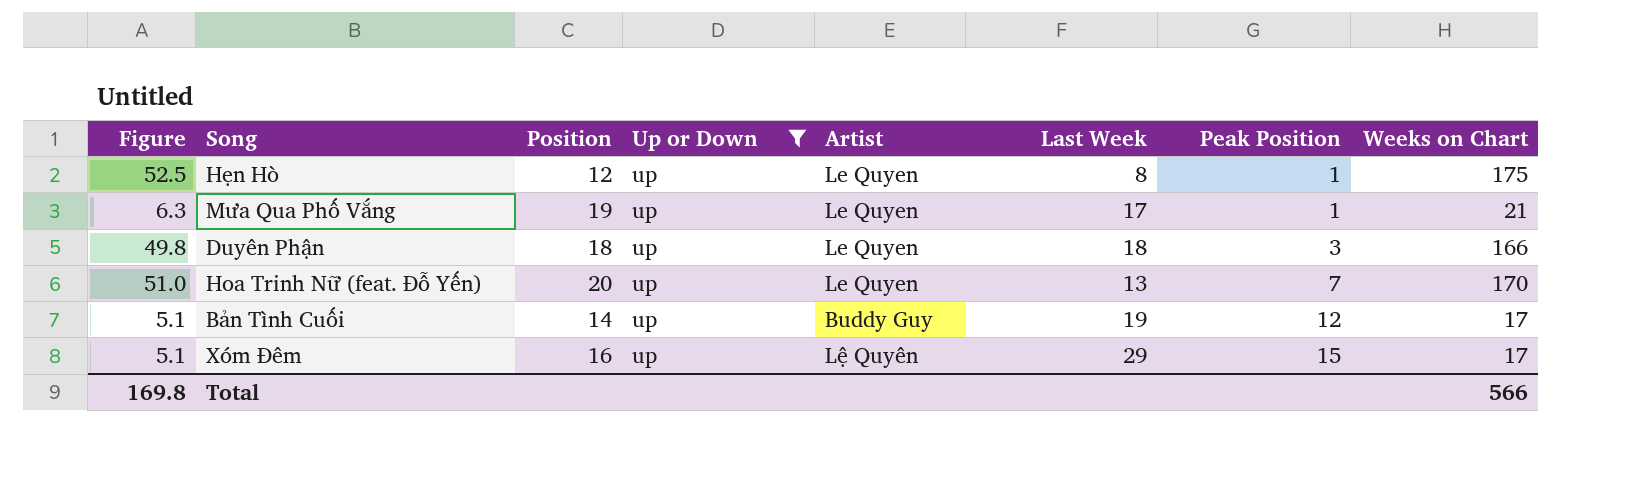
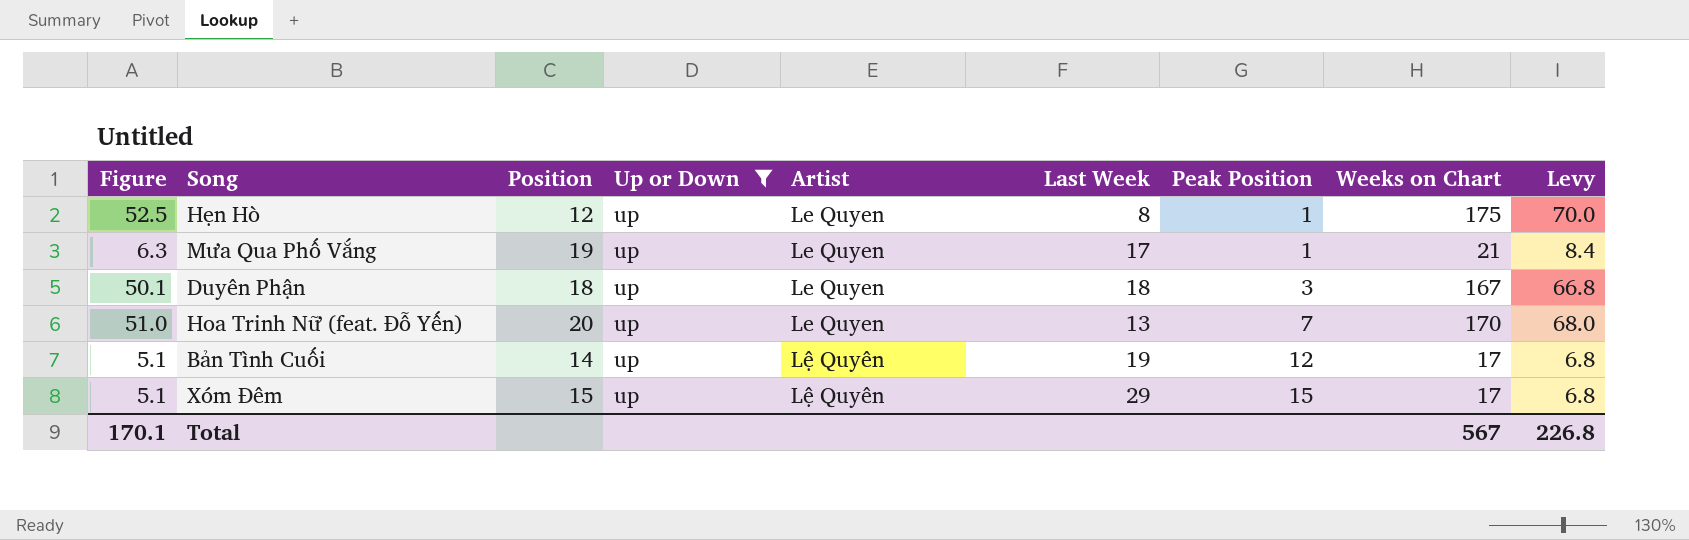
column Levy | formula: none -> [Weeks on Chart] * 0.4
Duyên Phận | Figure: 49.8 -> 50.1
Duyên Phận | Weeks on Chart: 166 -> 167
Bản Tình Cuối | Artist: Buddy Guy -> Lệ Quyên
Xóm Đêm | Position: 16 -> 15
Total | Figure: 169.8 -> 170.1
Total | Weeks on Chart: 566 -> 567

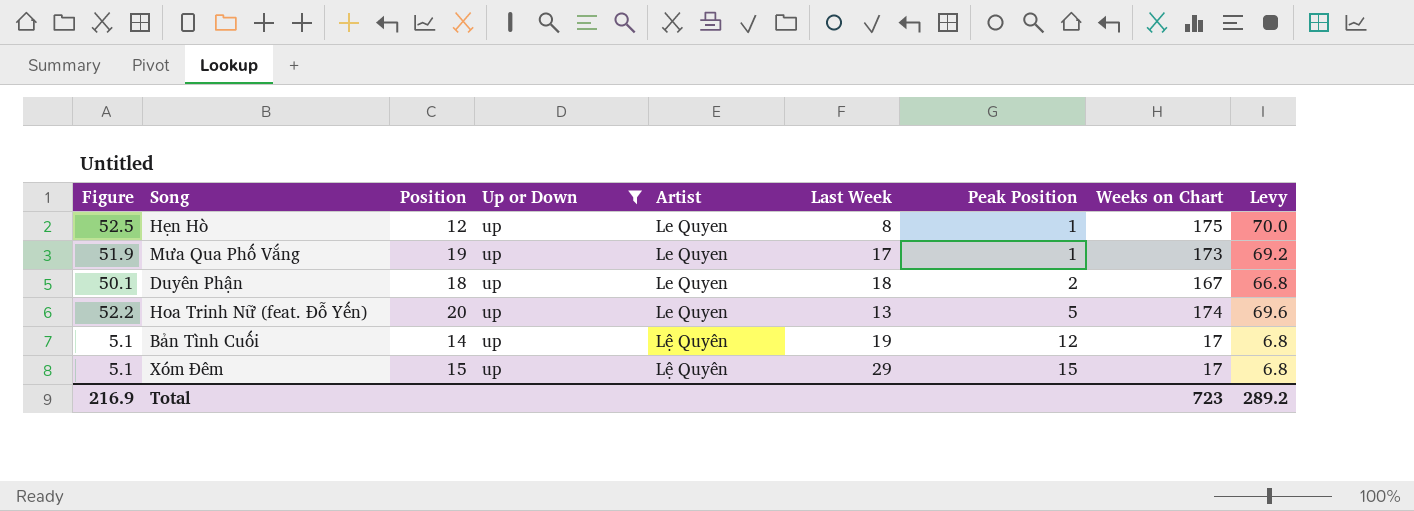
Mưa Qua Phố Vắng | Figure: 6.3 -> 51.9
Mưa Qua Phố Vắng | Weeks on Chart: 21 -> 173
Mưa Qua Phố Vắng | Levy: 8.4 -> 69.2
Duyên Phận | Peak Position: 3 -> 2
Hoa Trinh Nữ (feat. Đỗ Yến) | Figure: 51.0 -> 52.2
Hoa Trinh Nữ (feat. Đỗ Yến) | Peak Position: 7 -> 5
Hoa Trinh Nữ (feat. Đỗ Yến) | Weeks on Chart: 170 -> 174
Hoa Trinh Nữ (feat. Đỗ Yến) | Levy: 68.0 -> 69.6
Total | Figure: 170.1 -> 216.9
Total | Weeks on Chart: 567 -> 723
Total | Levy: 226.8 -> 289.2

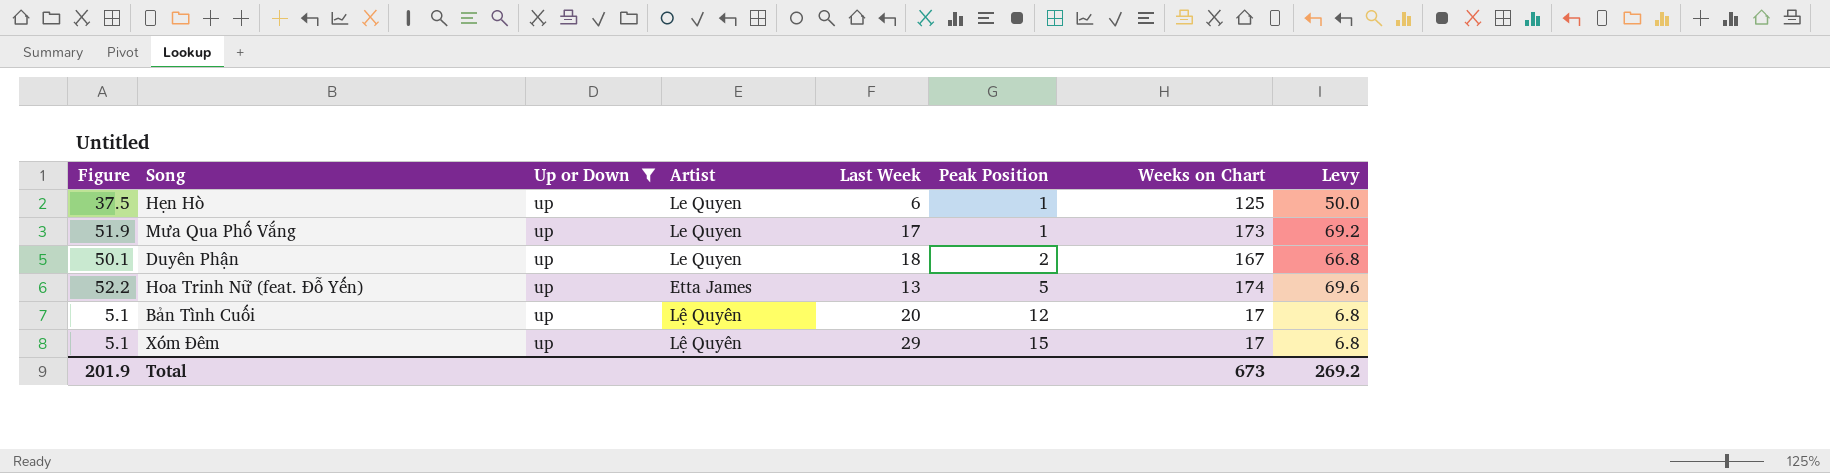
column Position | position: 3 -> none
Hẹn Hò | Figure: 52.5 -> 37.5
Hẹn Hò | Last Week: 8 -> 6
Hẹn Hò | Weeks on Chart: 175 -> 125
Hẹn Hò | Levy: 70.0 -> 50.0
Hoa Trinh Nữ (feat. Đỗ Yến) | Artist: Le Quyen -> Etta James
Bản Tình Cuối | Last Week: 19 -> 20
Total | Figure: 216.9 -> 201.9
Total | Weeks on Chart: 723 -> 673
Total | Levy: 289.2 -> 269.2

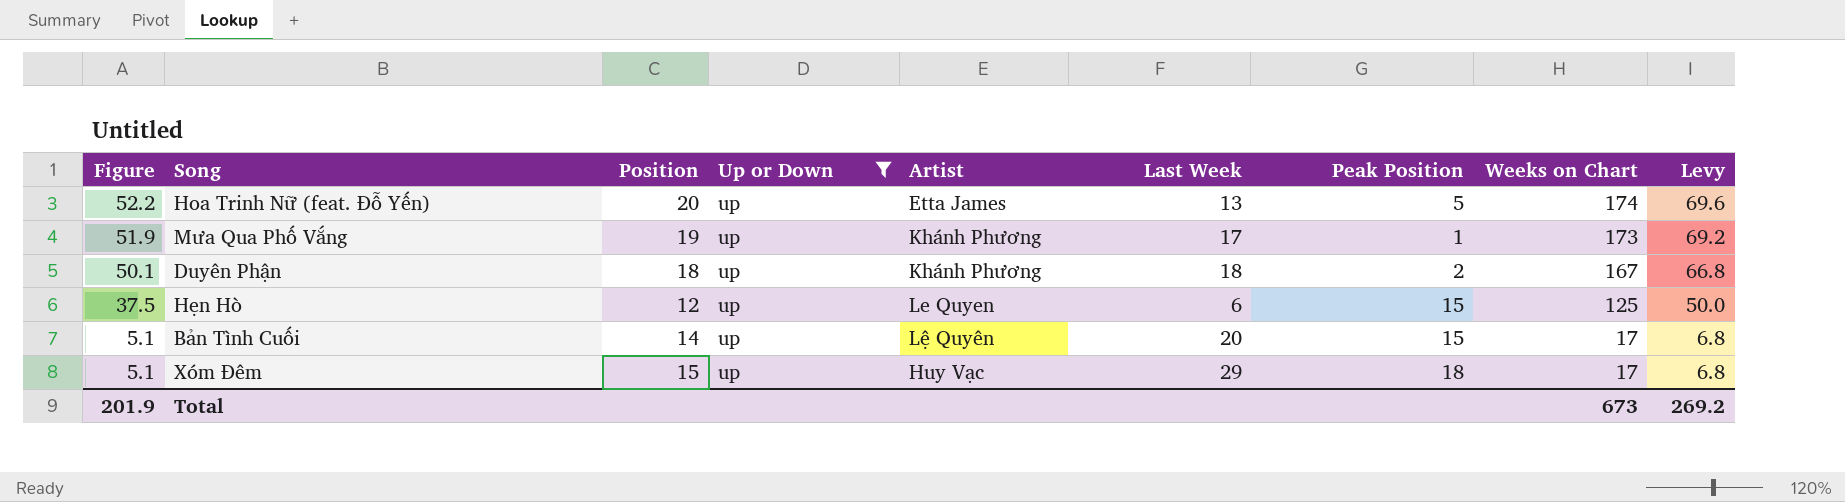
row order: Peak Position ascending -> Figure descending
column Position | position: none -> 3
Mưa Qua Phố Vắng | Artist: Le Quyen -> Khánh Phương
Duyên Phận | Artist: Le Quyen -> Khánh Phương
Hẹn Hò | Peak Position: 1 -> 15
Bản Tình Cuối | Peak Position: 12 -> 15
Xóm Đêm | Artist: Lệ Quyên -> Huy Vạc
Xóm Đêm | Peak Position: 15 -> 18

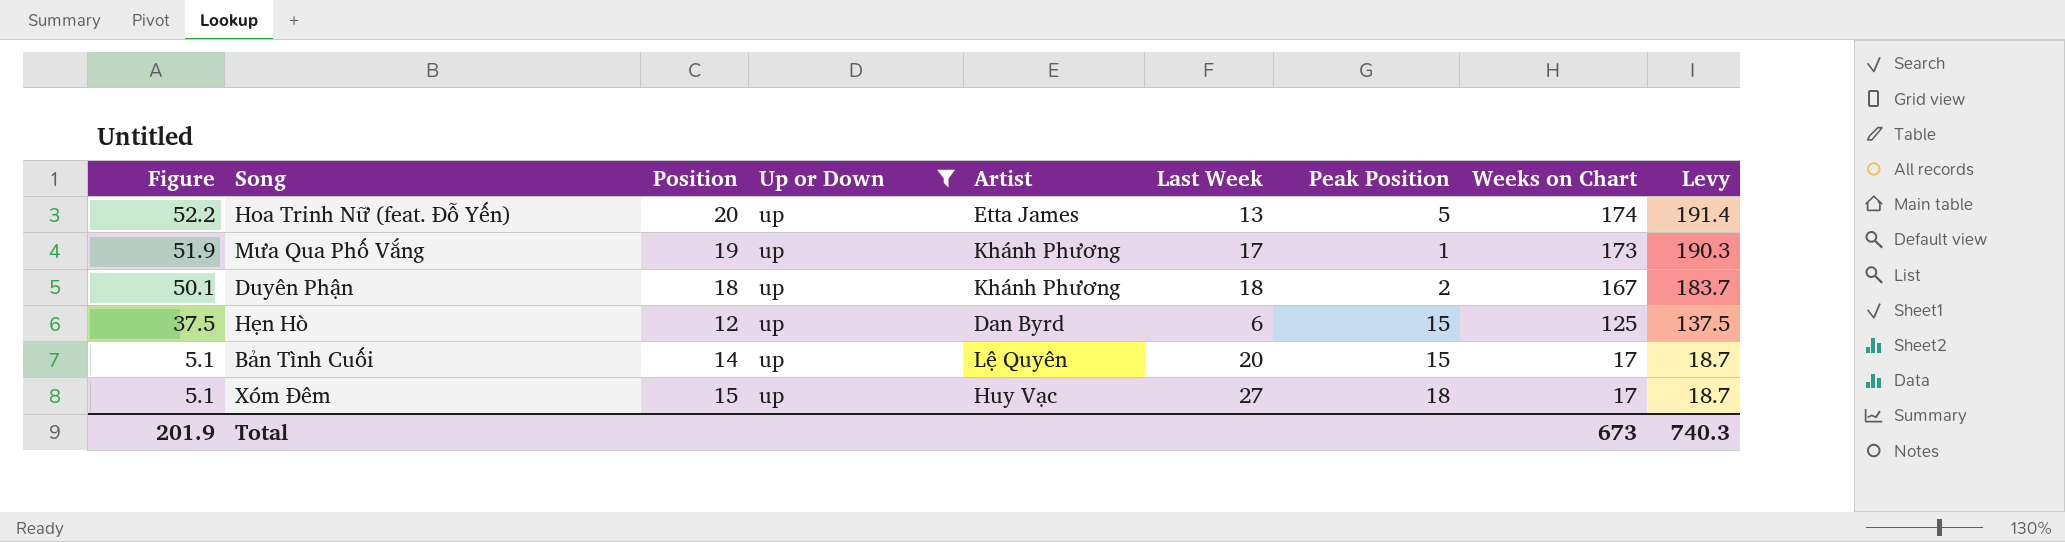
column Levy | formula: [Weeks on Chart] * 0.4 -> [Weeks on Chart] * 1.1
Hẹn Hò | Artist: Le Quyen -> Dan Byrd
Xóm Đêm | Last Week: 29 -> 27
Total | Levy: 269.2 -> 740.3

